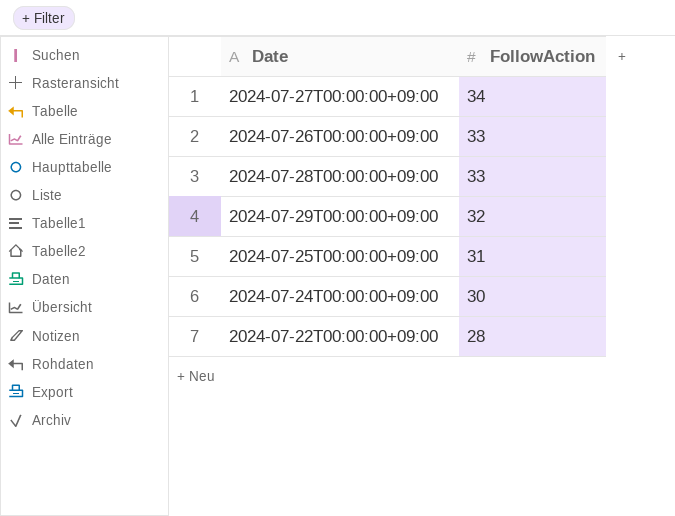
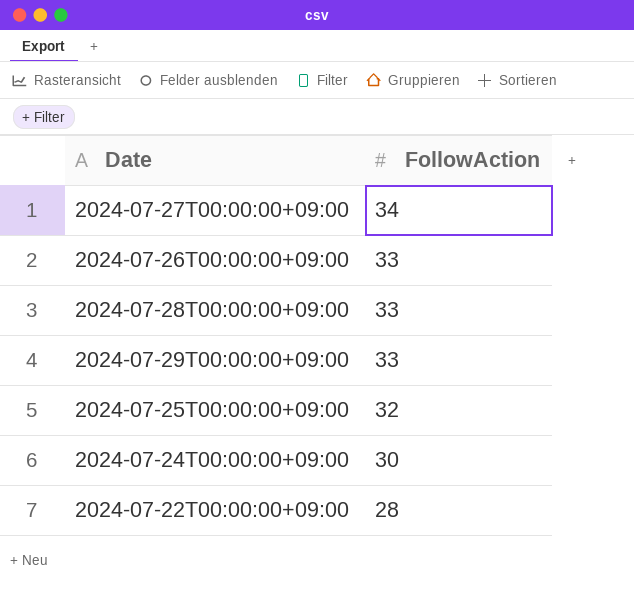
2024-07-29T00:00:00+09:00 | FollowAction: 32 -> 33
2024-07-25T00:00:00+09:00 | FollowAction: 31 -> 32

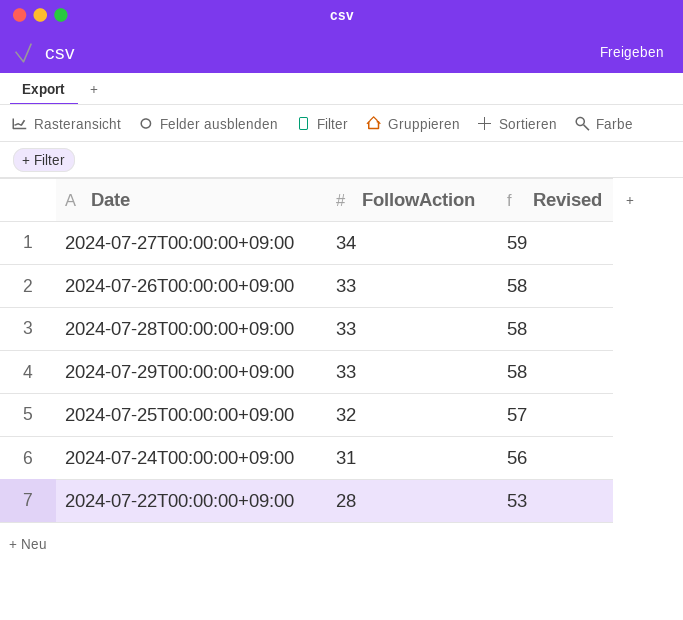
column Revised | formula: none -> [FollowAction] + 25
2024-07-24T00:00:00+09:00 | FollowAction: 30 -> 31

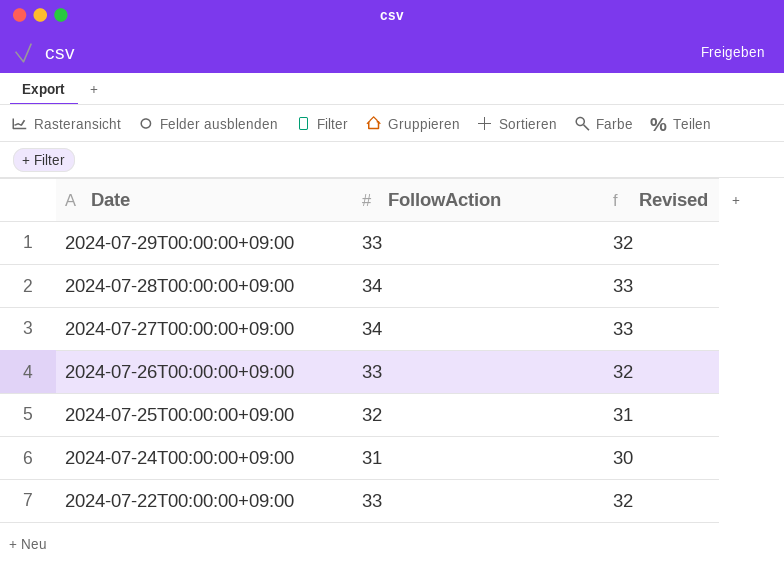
row order: FollowAction descending -> Date descending
column Revised | formula: [FollowAction] + 25 -> [FollowAction] - 1
2024-07-28T00:00:00+09:00 | FollowAction: 33 -> 34
2024-07-22T00:00:00+09:00 | FollowAction: 28 -> 33

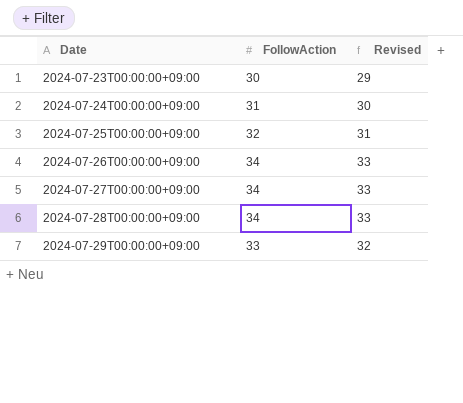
row order: Date descending -> Date ascending
row 2024-07-22T00:00:00+09:00: 33 | 32 -> none
row 2024-07-23T00:00:00+09:00: none -> 30 | 29
2024-07-26T00:00:00+09:00 | FollowAction: 33 -> 34
2024-07-26T00:00:00+09:00 | Revised: 32 -> 33

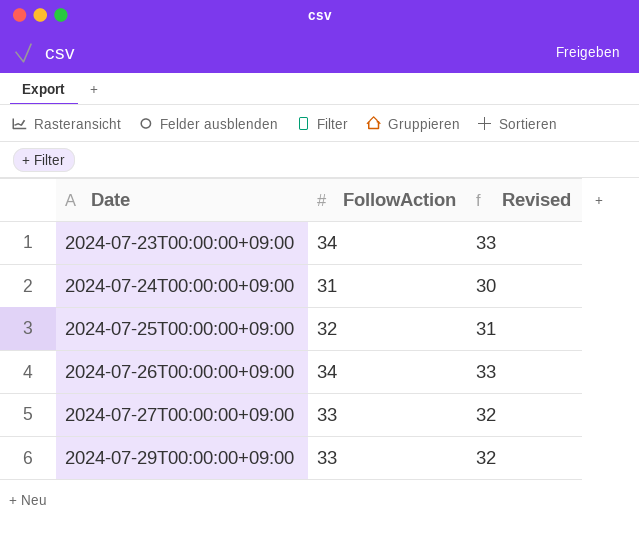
row 2024-07-28T00:00:00+09:00: 34 | 33 -> none
2024-07-23T00:00:00+09:00 | FollowAction: 30 -> 34
2024-07-23T00:00:00+09:00 | Revised: 29 -> 33
2024-07-27T00:00:00+09:00 | FollowAction: 34 -> 33
2024-07-27T00:00:00+09:00 | Revised: 33 -> 32

